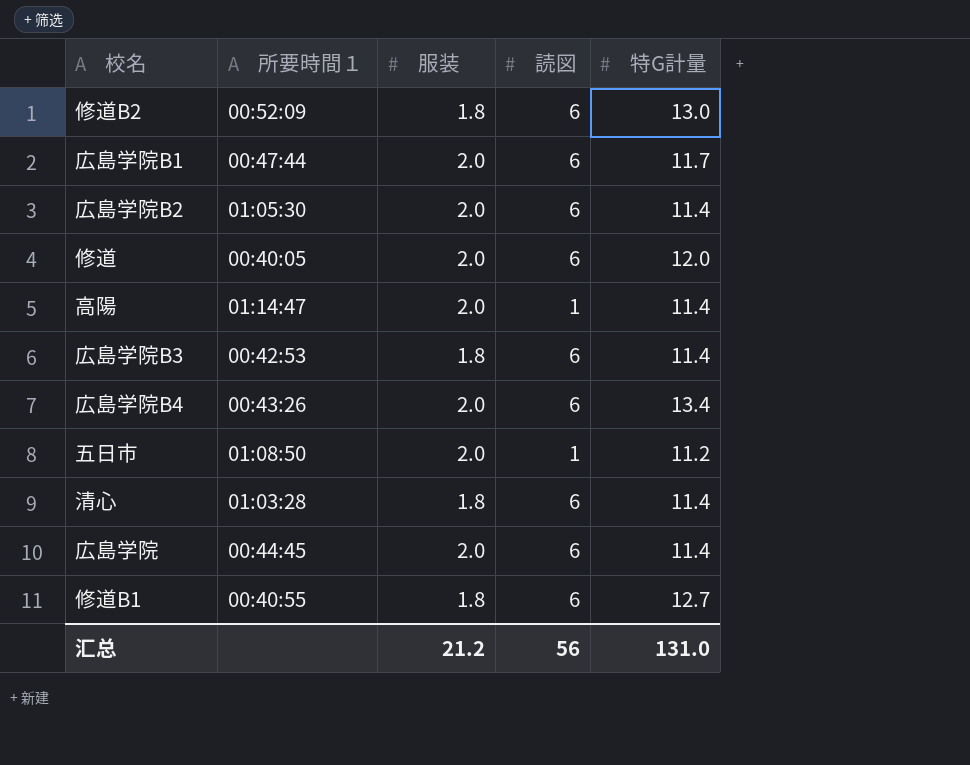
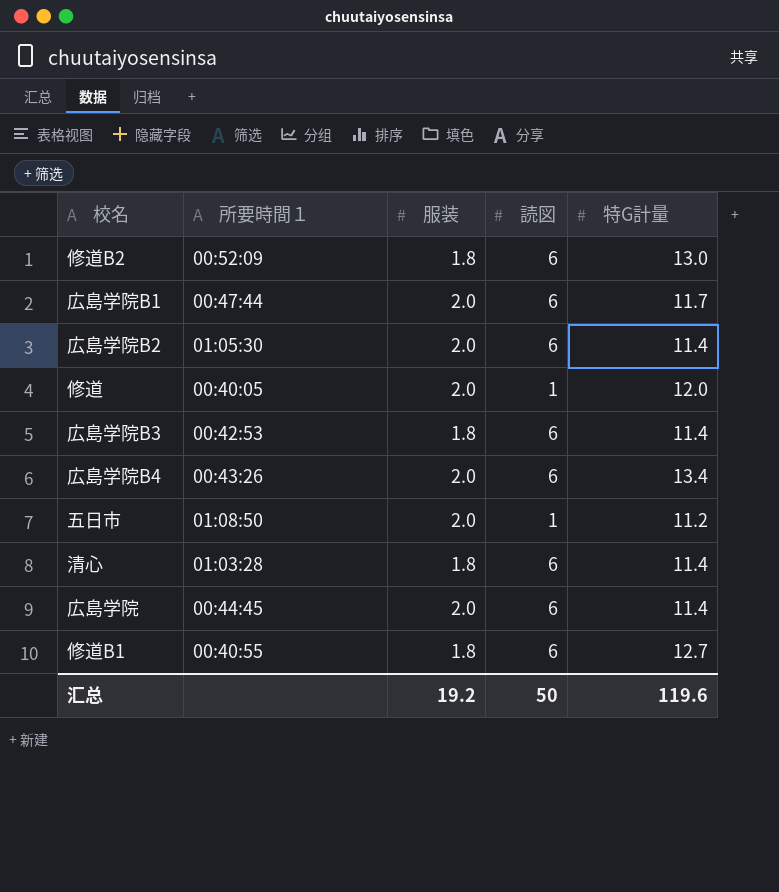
row 高陽: 01:14:47 | 2.0 | 1 | 11.4 -> none
修道 | 読図: 6 -> 1
汇总 | 服装: 21.2 -> 19.2
汇总 | 読図: 56 -> 50
汇总 | 特G計量: 131.0 -> 119.6

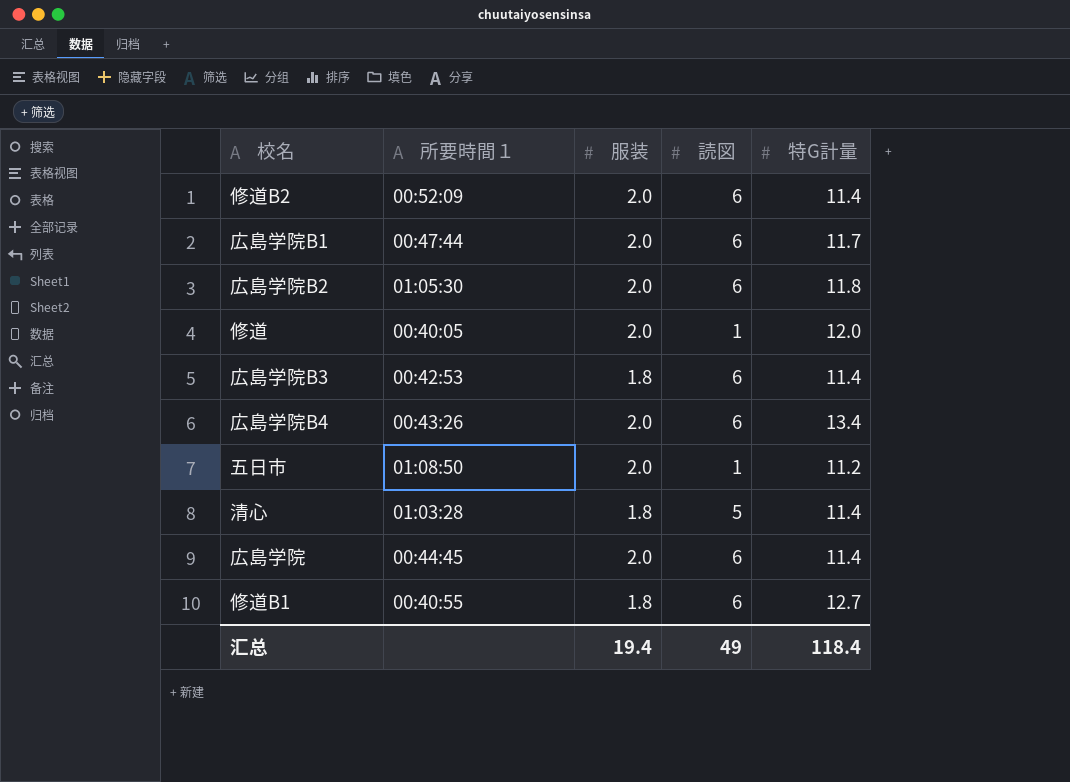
修道B2 | 服装: 1.8 -> 2.0
修道B2 | 特G計量: 13.0 -> 11.4
広島学院B2 | 特G計量: 11.4 -> 11.8
清心 | 読図: 6 -> 5
汇总 | 服装: 19.2 -> 19.4
汇总 | 読図: 50 -> 49
汇总 | 特G計量: 119.6 -> 118.4

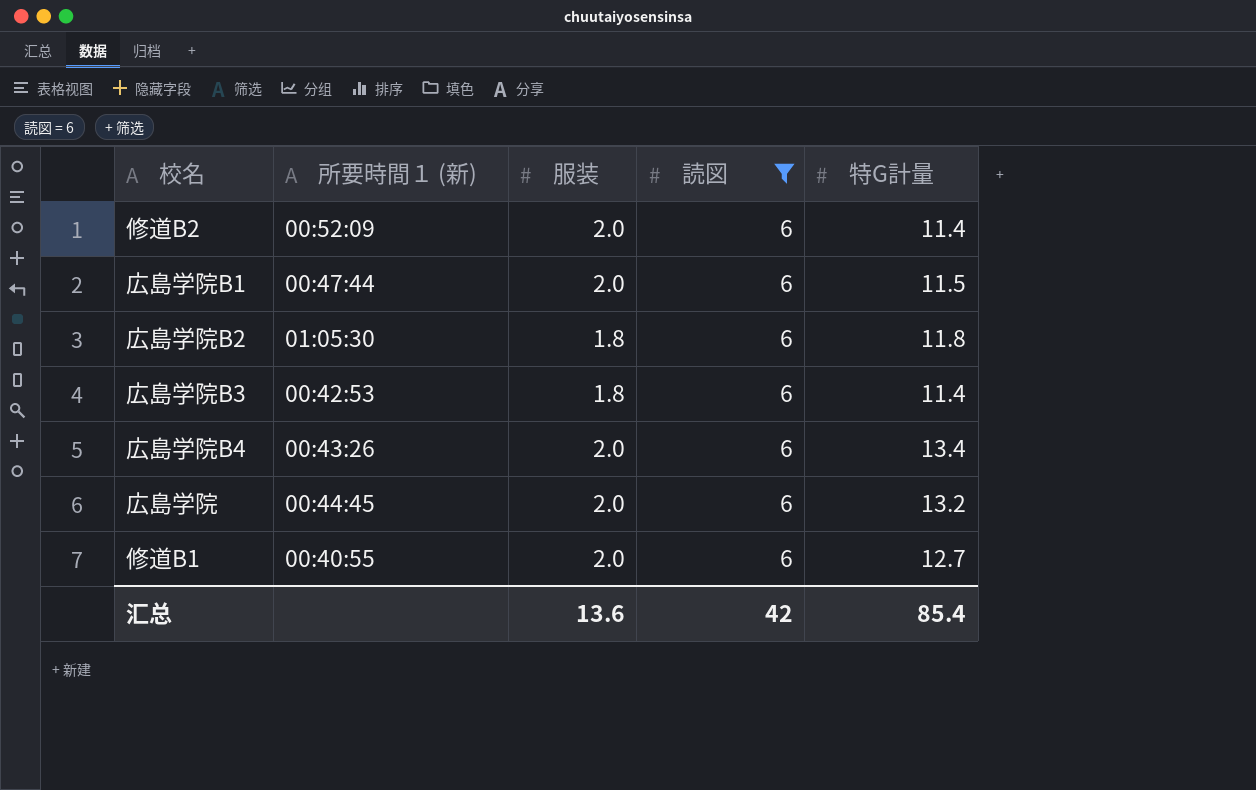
filter: none -> 読図 = 6
column name: 所要時間１ -> 所要時間１ (新)
広島学院B1 | 特G計量: 11.7 -> 11.5
広島学院B2 | 服装: 2.0 -> 1.8
広島学院 | 特G計量: 11.4 -> 13.2
修道B1 | 服装: 1.8 -> 2.0
汇总 | 服装: 19.4 -> 13.6
汇总 | 読図: 49 -> 42
汇总 | 特G計量: 118.4 -> 85.4

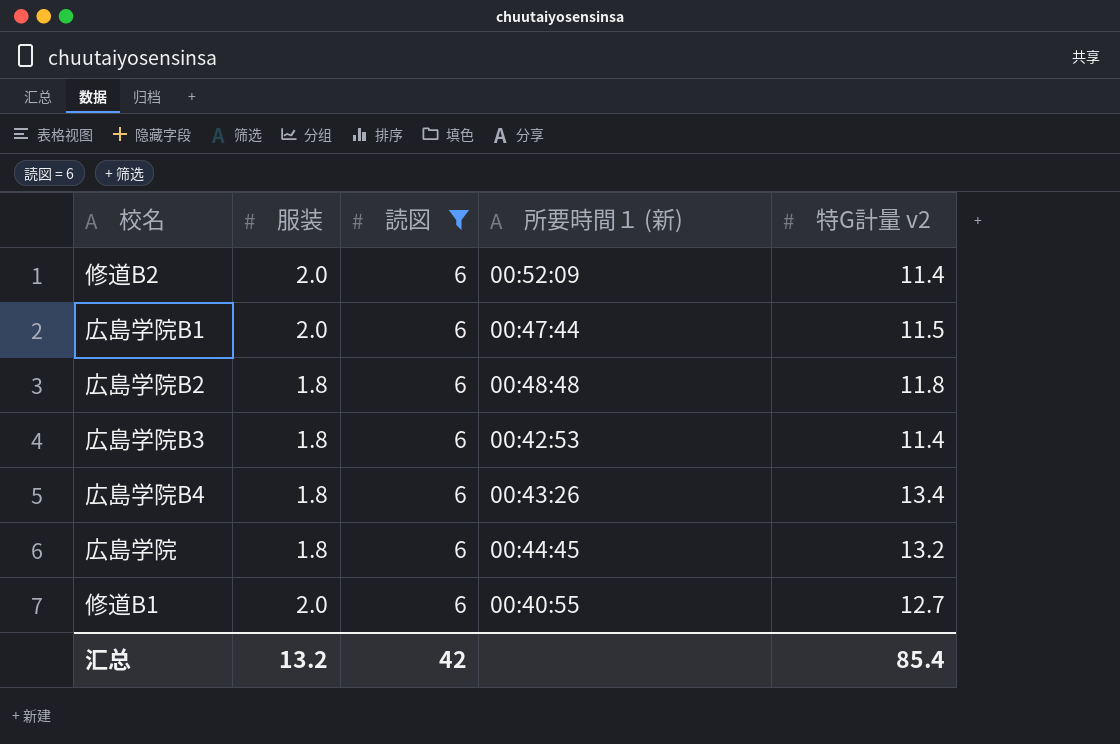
column 所要時間１ (新) | position: 2 -> 4
column name: 特G計量 -> 特G計量 v2
広島学院B2 | 所要時間１ (新): 01:05:30 -> 00:48:48
広島学院B4 | 服装: 2.0 -> 1.8
広島学院 | 服装: 2.0 -> 1.8
汇总 | 服装: 13.6 -> 13.2

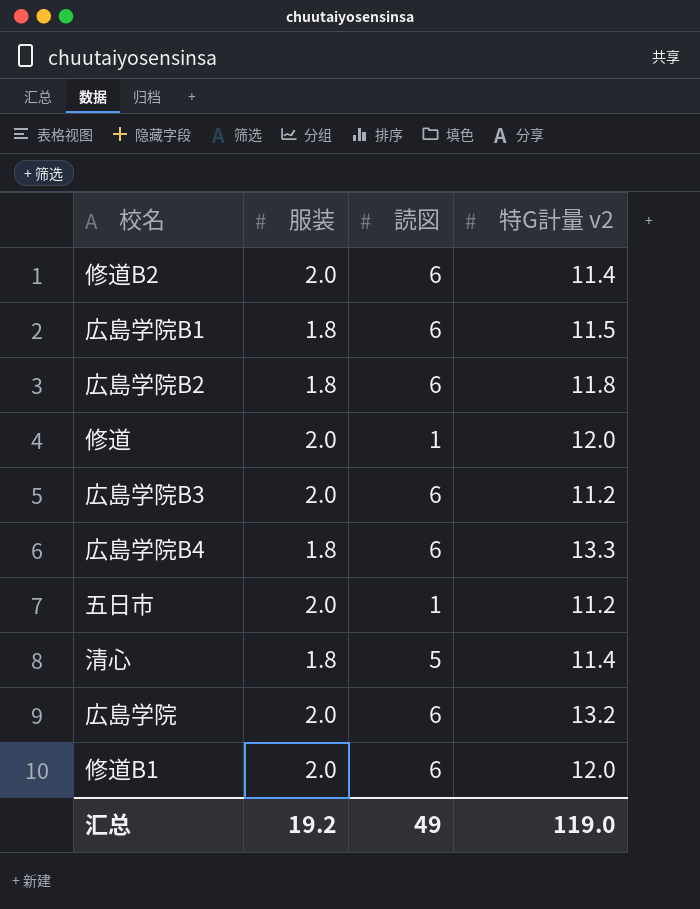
filter: 読図 = 6 -> none
column 所要時間１ (新) | position: 4 -> none
広島学院B1 | 服装: 2.0 -> 1.8
広島学院B3 | 服装: 1.8 -> 2.0
広島学院B3 | 特G計量 v2: 11.4 -> 11.2
広島学院B4 | 特G計量 v2: 13.4 -> 13.3
広島学院 | 服装: 1.8 -> 2.0
修道B1 | 特G計量 v2: 12.7 -> 12.0
汇总 | 服装: 13.2 -> 19.2
汇总 | 読図: 42 -> 49
汇总 | 特G計量 v2: 85.4 -> 119.0

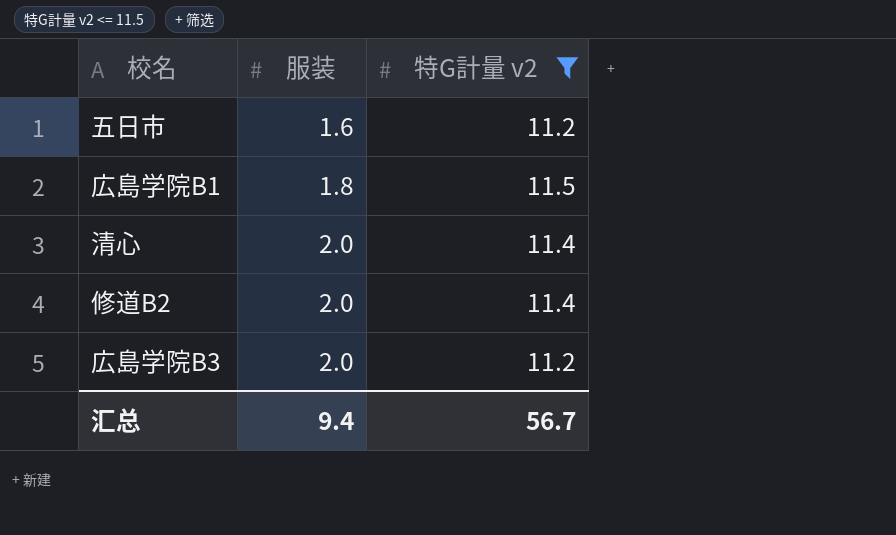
filter: none -> 特G計量 v2 <= 11.5
row order: none -> 服装 ascending
column 読図 | position: 3 -> none
五日市 | 服装: 2.0 -> 1.6
清心 | 服装: 1.8 -> 2.0
汇总 | 服装: 19.2 -> 9.4
汇总 | 特G計量 v2: 119.0 -> 56.7

